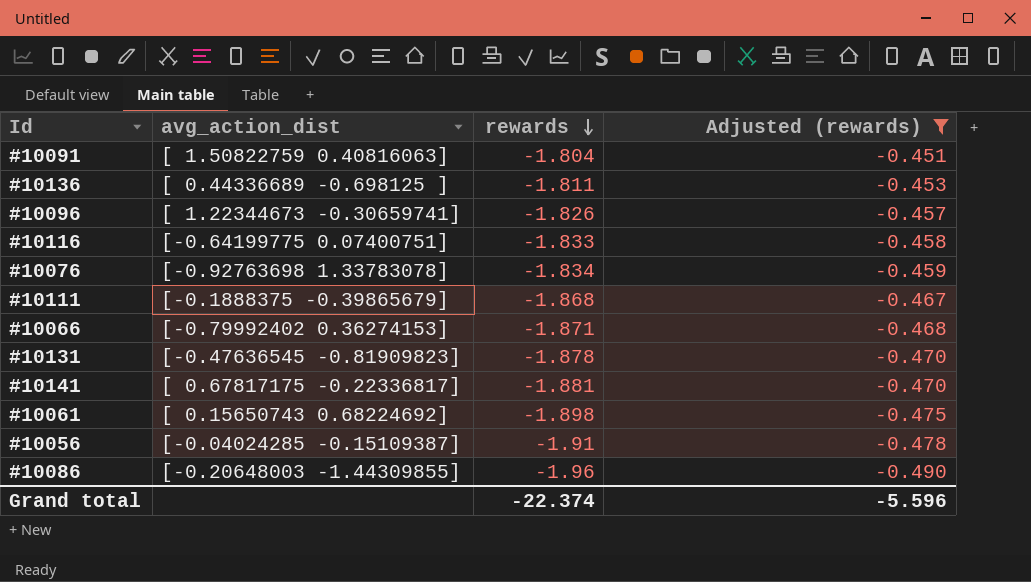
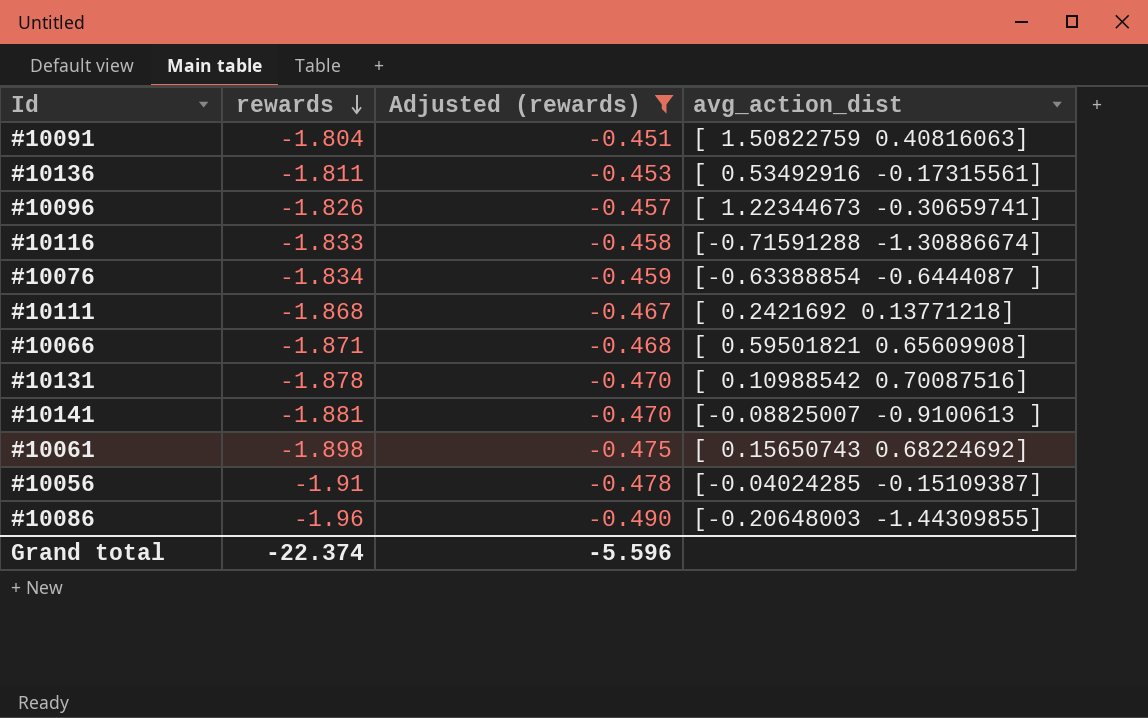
column avg_action_dist | position: 2 -> 4
#10136 | avg_action_dist: [ 0.44336689 -0.698125 ] -> [ 0.53492916 -0.17315561]
#10116 | avg_action_dist: [-0.64199775 0.07400751] -> [-0.71591288 -1.30886674]
#10076 | avg_action_dist: [-0.92763698 1.33783078] -> [-0.63388854 -0.6444087 ]
#10111 | avg_action_dist: [-0.1888375 -0.39865679] -> [ 0.2421692 0.13771218]
#10066 | avg_action_dist: [-0.79992402 0.36274153] -> [ 0.59501821 0.65609908]
#10131 | avg_action_dist: [-0.47636545 -0.81909823] -> [ 0.10988542 0.70087516]
#10141 | avg_action_dist: [ 0.67817175 -0.22336817] -> [-0.08825007 -0.9100613 ]

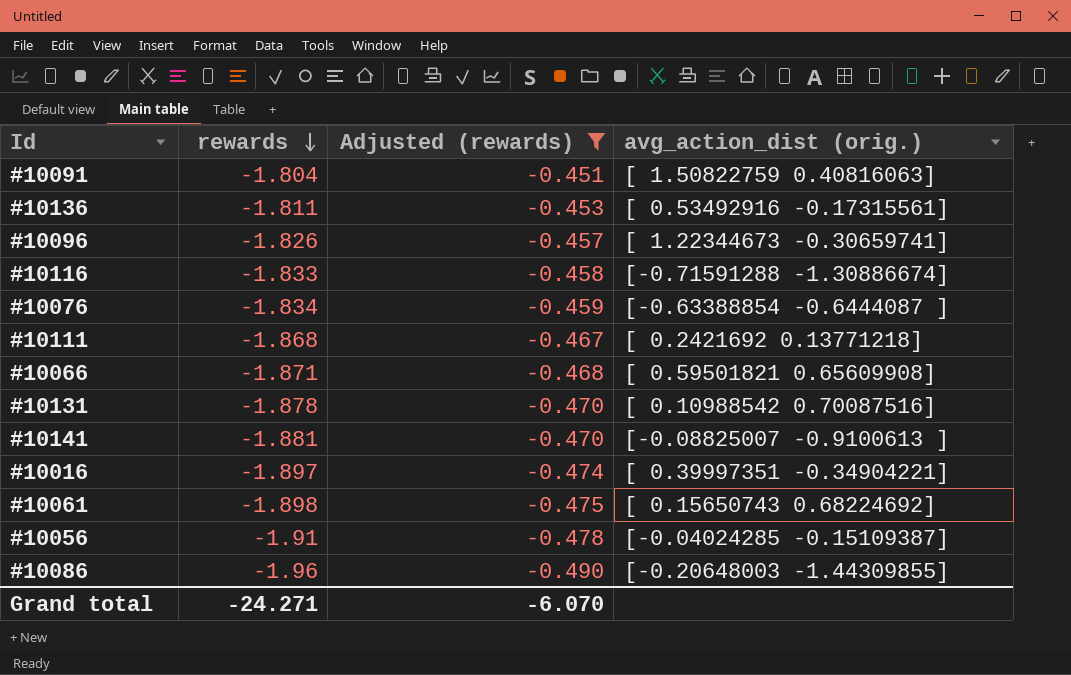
column name: avg_action_dist -> avg_action_dist (orig.)
row #10016: none -> -1.897 | -0.474 | [ 0.39997351 -0.34904221]
Grand total | rewards: -22.374 -> -24.271
Grand total | Adjusted (rewards): -5.596 -> -6.070

